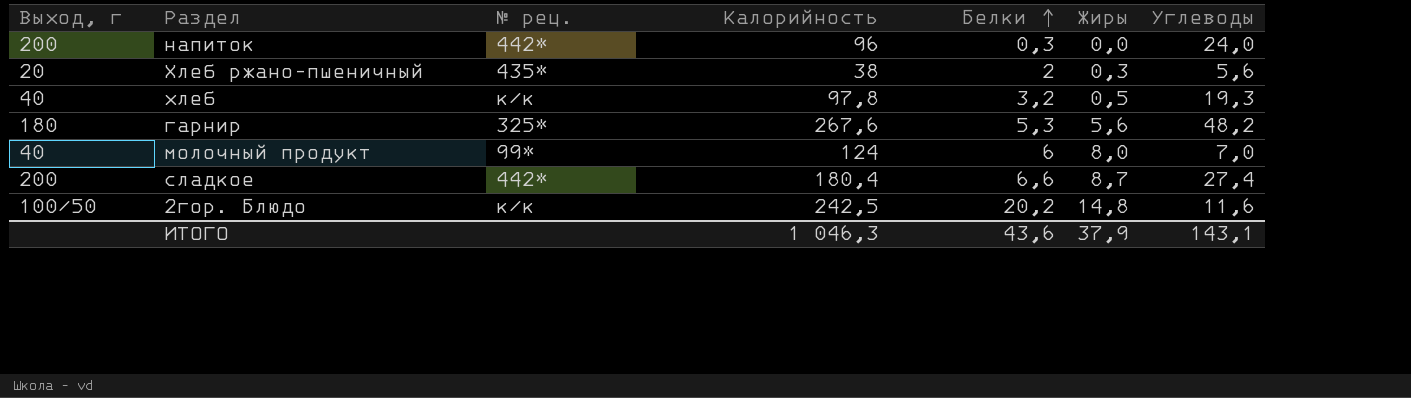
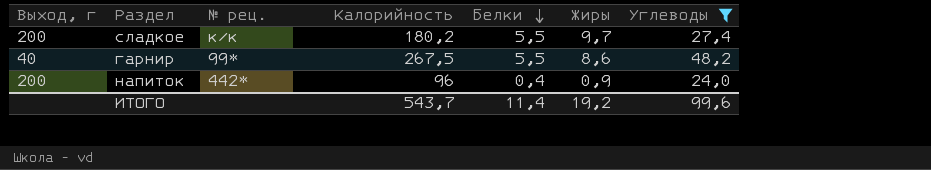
filter: none -> Углеводы >= 24,0
row order: Белки ascending -> Белки descending
сладкое | № рец.: 442* -> к/к
сладкое | Калорийность: 180,4 -> 180,2
сладкое | Белки: 6,6 -> 5,5
сладкое | Жиры: 8,7 -> 9,7
гарнир | Выход, г: 180 -> 40
гарнир | № рец.: 325* -> 99*
гарнир | Калорийность: 267,6 -> 267,5
гарнир | Белки: 5,3 -> 5,5
гарнир | Жиры: 5,6 -> 8,6
напиток | Белки: 0,3 -> 0,4
напиток | Жиры: 0,0 -> 0,9
ИТОГО | Калорийность: 1 046,3 -> 543,7
ИТОГО | Белки: 43,6 -> 11,4
ИТОГО | Жиры: 37,9 -> 19,2
ИТОГО | Углеводы: 143,1 -> 99,6

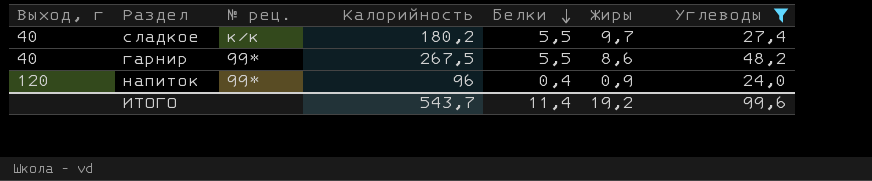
сладкое | Выход, г: 200 -> 40
напиток | Выход, г: 200 -> 120
напиток | № рец.: 442* -> 99*

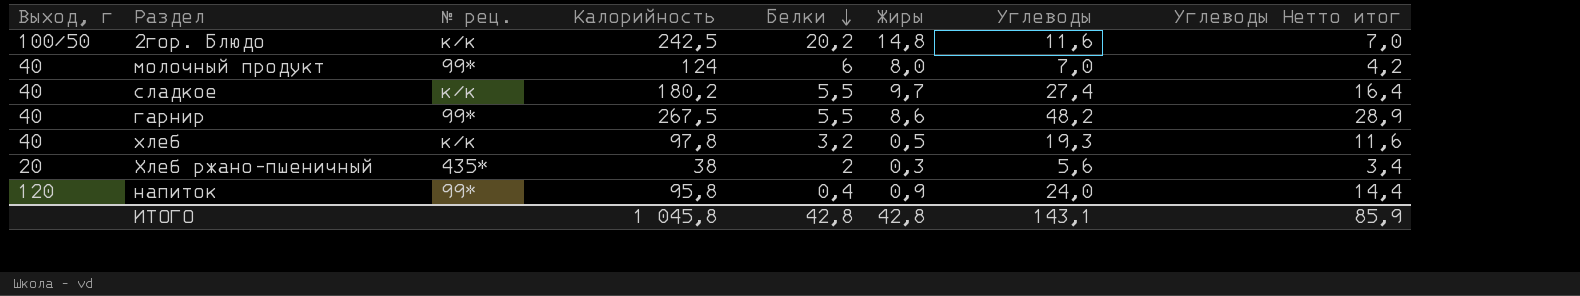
filter: Углеводы >= 24,0 -> none
column Углеводы Нетто итог | formula: none -> [Углеводы] * 0,6
напиток | Калорийность: 96 -> 95,8
ИТОГО | Калорийность: 543,7 -> 1 045,8
ИТОГО | Белки: 11,4 -> 42,8
ИТОГО | Жиры: 19,2 -> 42,8
ИТОГО | Углеводы: 99,6 -> 143,1

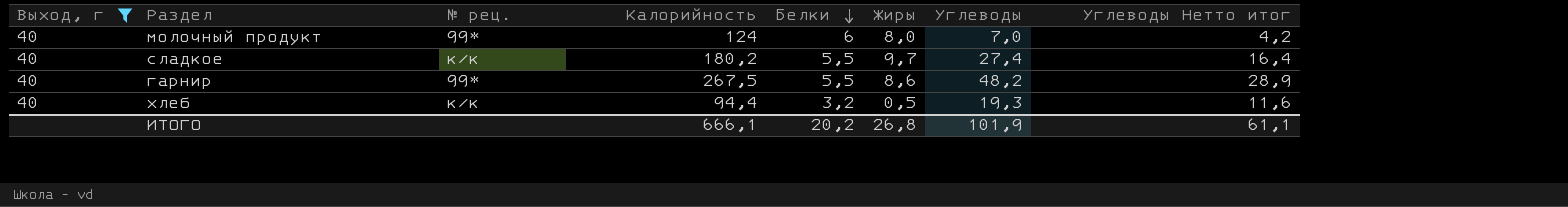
filter: none -> Выход, г = 40
хлеб | Калорийность: 97,8 -> 94,4
ИТОГО | Калорийность: 1 045,8 -> 666,1
ИТОГО | Белки: 42,8 -> 20,2
ИТОГО | Жиры: 42,8 -> 26,8
ИТОГО | Углеводы: 143,1 -> 101,9
ИТОГО | Углеводы Нетто итог: 85,9 -> 61,1

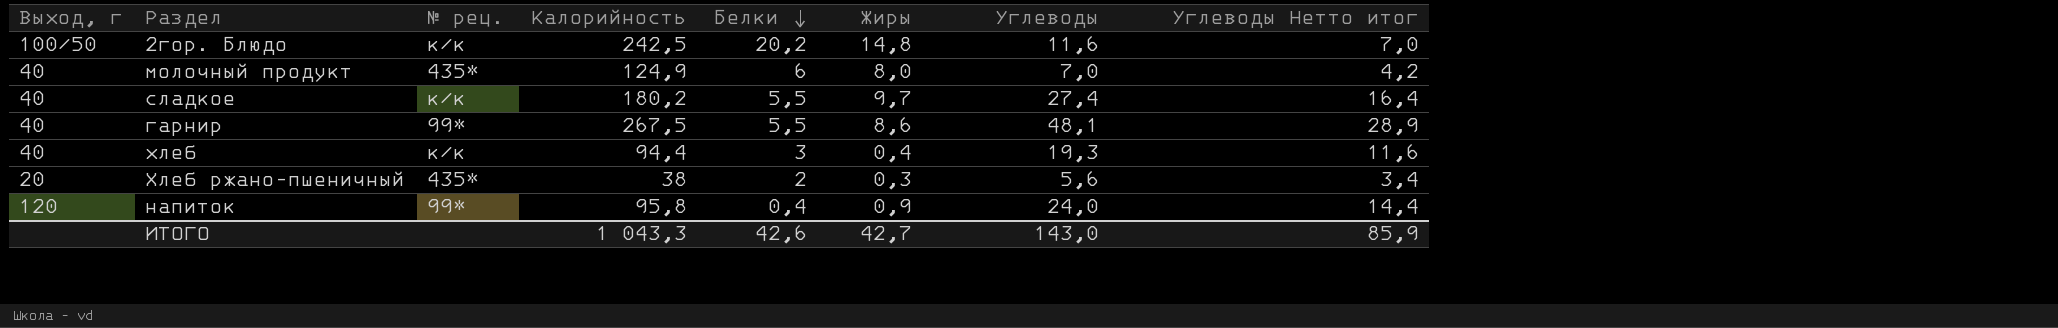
filter: Выход, г = 40 -> none
молочный продукт | № рец.: 99* -> 435*
молочный продукт | Калорийность: 124 -> 124,9
гарнир | Углеводы: 48,2 -> 48,1
хлеб | Белки: 3,2 -> 3
хлеб | Жиры: 0,5 -> 0,4
ИТОГО | Калорийность: 666,1 -> 1 043,3
ИТОГО | Белки: 20,2 -> 42,6
ИТОГО | Жиры: 26,8 -> 42,7
ИТОГО | Углеводы: 101,9 -> 143,0
ИТОГО | Углеводы Нетто итог: 61,1 -> 85,9

